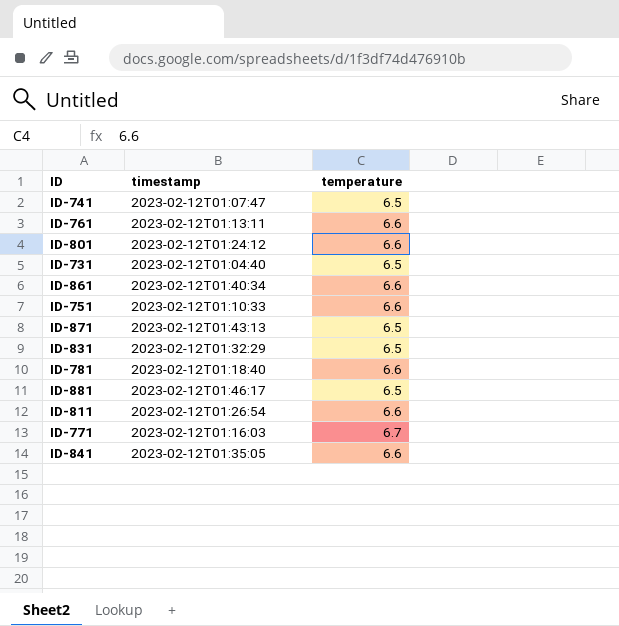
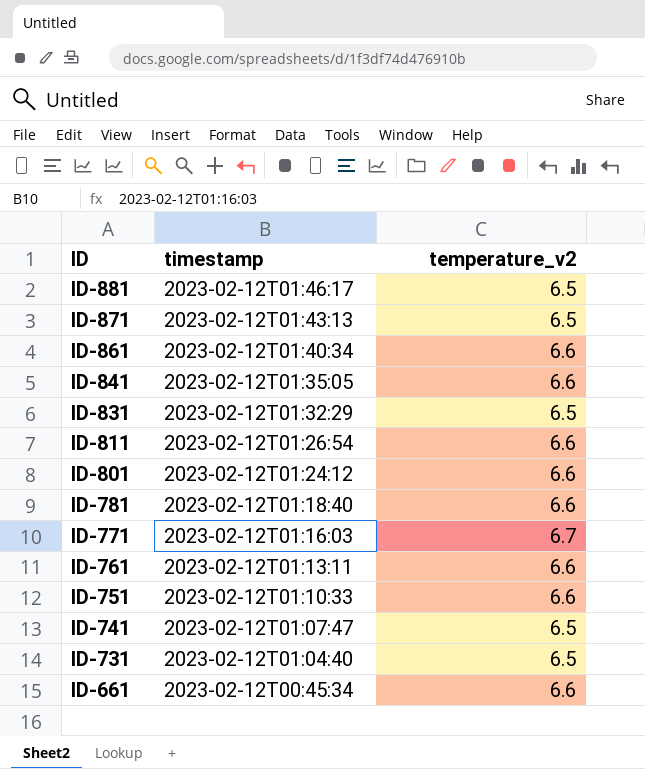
row order: none -> ID descending
column name: temperature -> temperature_v2
row ID-661: none -> 2023-02-12T00:45:34 | 6.6

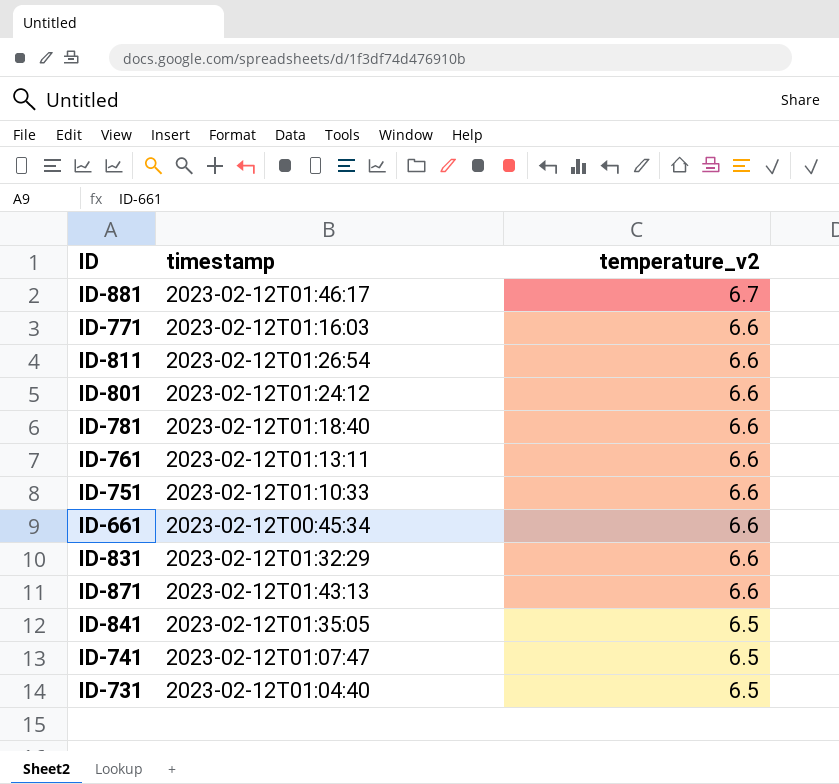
row order: ID descending -> temperature_v2 descending
row ID-861: 2023-02-12T01:40:34 | 6.6 -> none
ID-881 | temperature_v2: 6.5 -> 6.7
ID-771 | temperature_v2: 6.7 -> 6.6
ID-831 | temperature_v2: 6.5 -> 6.6
ID-871 | temperature_v2: 6.5 -> 6.6
ID-841 | temperature_v2: 6.6 -> 6.5

